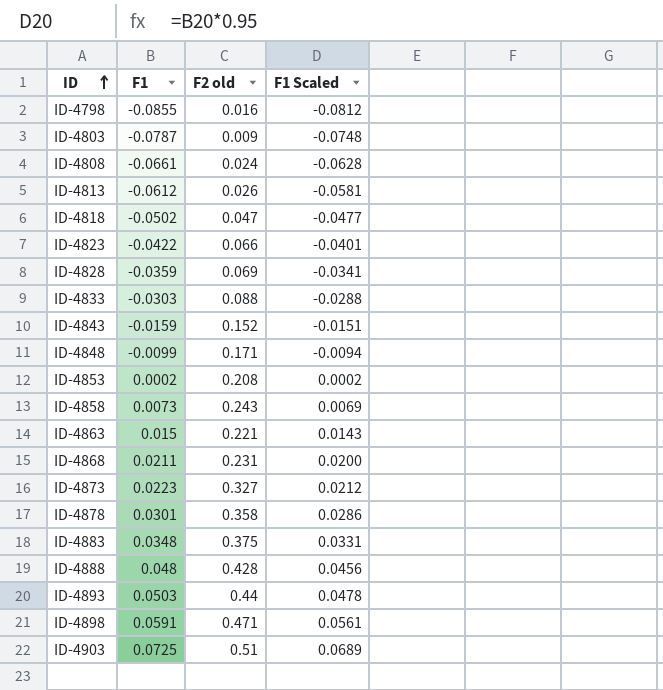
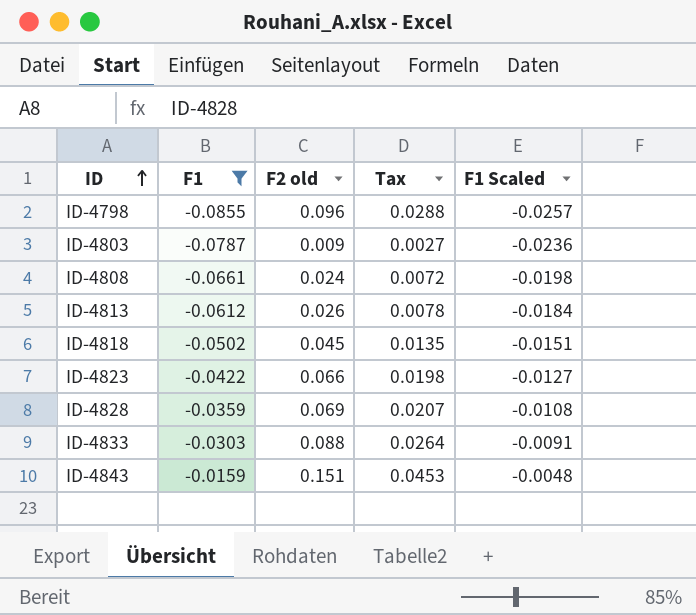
filter: none -> F1 <= -0.0159
column Tax | formula: none -> [F2 old] * 0.3
column F1 Scaled | formula: [F1] * 0.95 -> [F1] * 0.3
ID-4798 | F2 old: 0.016 -> 0.096
ID-4818 | F2 old: 0.047 -> 0.045
ID-4843 | F2 old: 0.152 -> 0.151

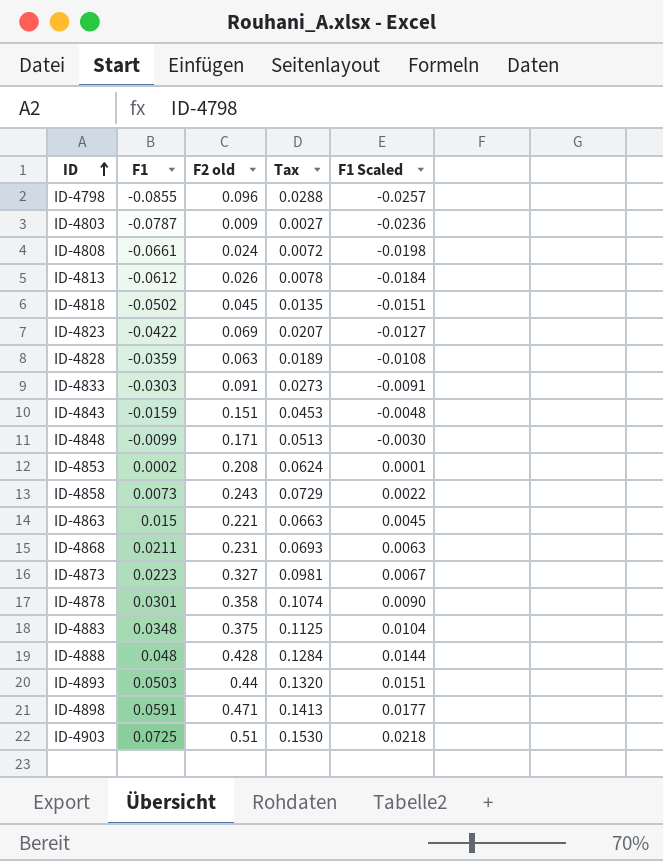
filter: F1 <= -0.0159 -> none
ID-4823 | F2 old: 0.066 -> 0.069
ID-4823 | Tax: 0.0198 -> 0.0207
ID-4828 | F2 old: 0.069 -> 0.063
ID-4828 | Tax: 0.0207 -> 0.0189
ID-4833 | F2 old: 0.088 -> 0.091
ID-4833 | Tax: 0.0264 -> 0.0273

